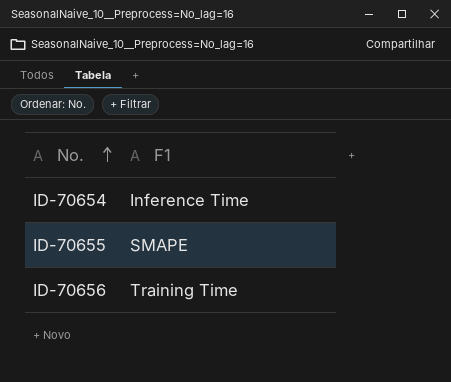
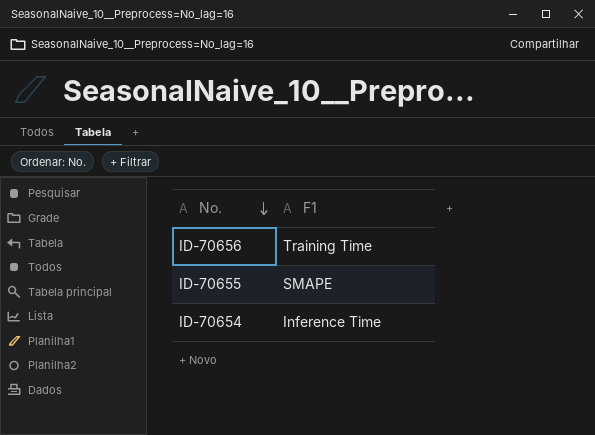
row order: No. ascending -> No. descending

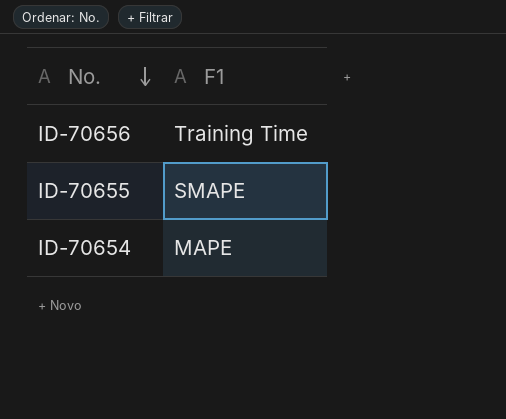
ID-70654 | F1: Inference Time -> MAPE

